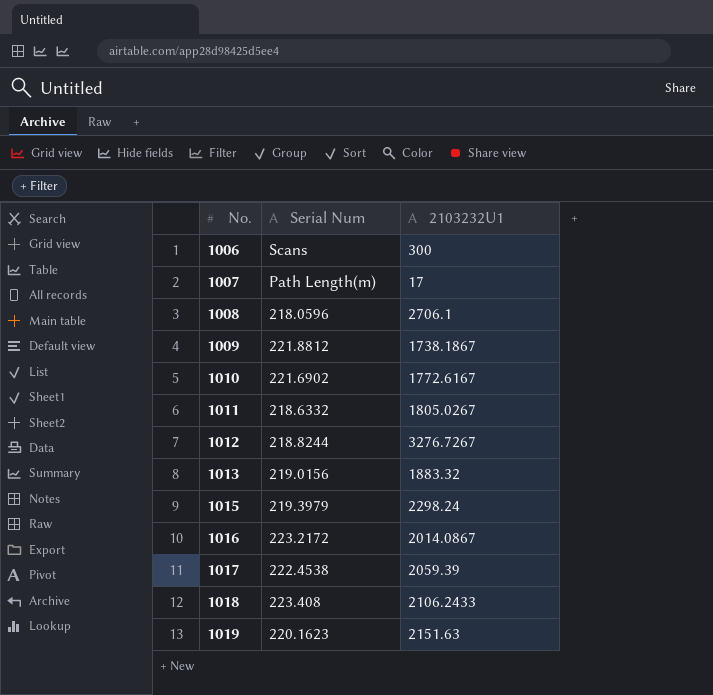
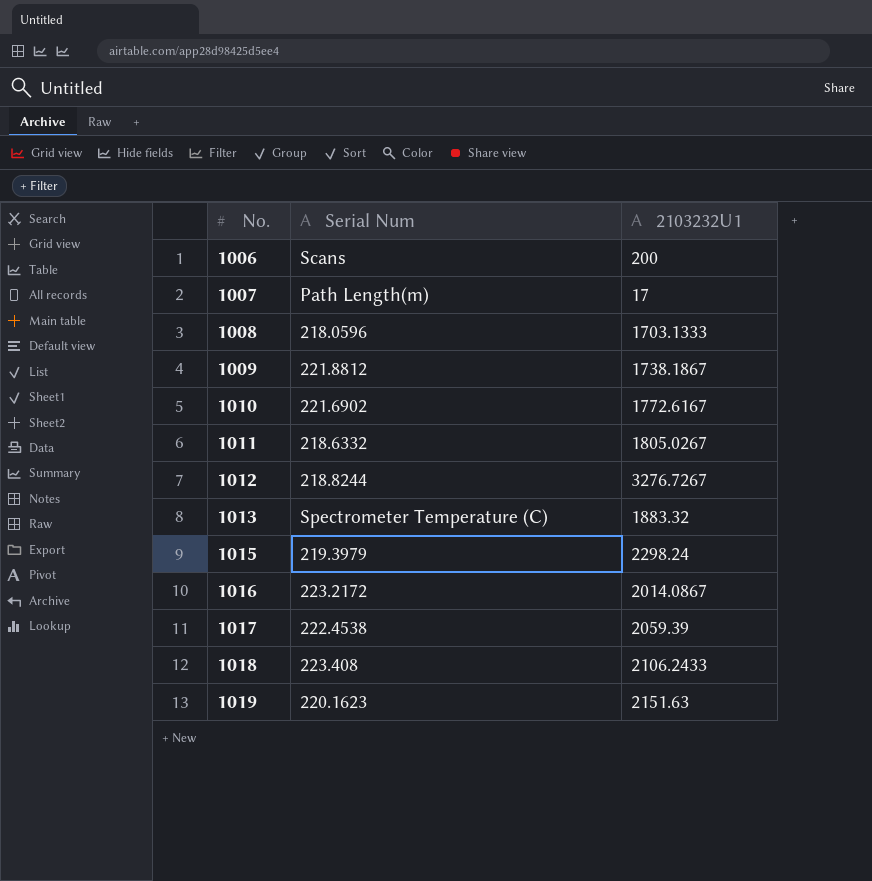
1006 | 2103232U1: 300 -> 200
1008 | 2103232U1: 2706.1 -> 1703.1333
1013 | Serial Num: 219.0156 -> Spectrometer Temperature (C)

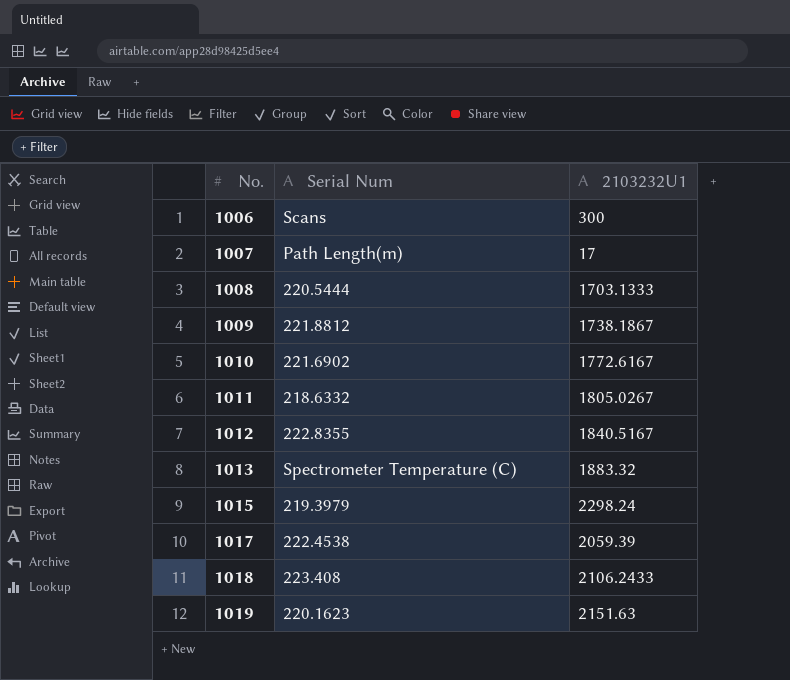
row 1016: 223.2172 | 2014.0867 -> none
1006 | 2103232U1: 200 -> 300
1008 | Serial Num: 218.0596 -> 220.5444
1012 | Serial Num: 218.8244 -> 222.8355
1012 | 2103232U1: 3276.7267 -> 1840.5167

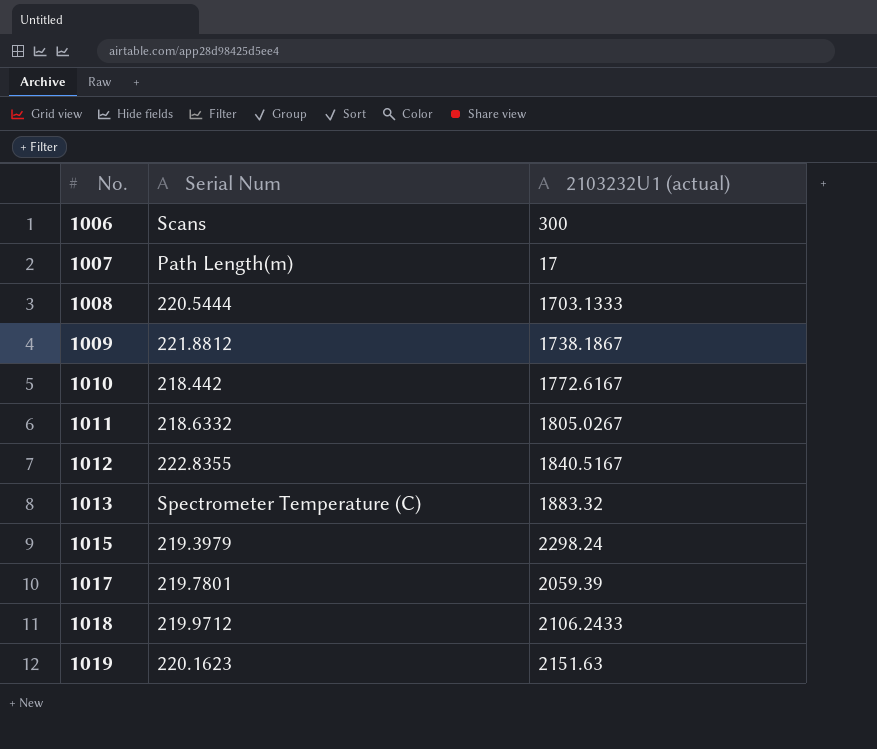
column name: 2103232U1 -> 2103232U1 (actual)
1010 | Serial Num: 221.6902 -> 218.442
1017 | Serial Num: 222.4538 -> 219.7801
1018 | Serial Num: 223.408 -> 219.9712

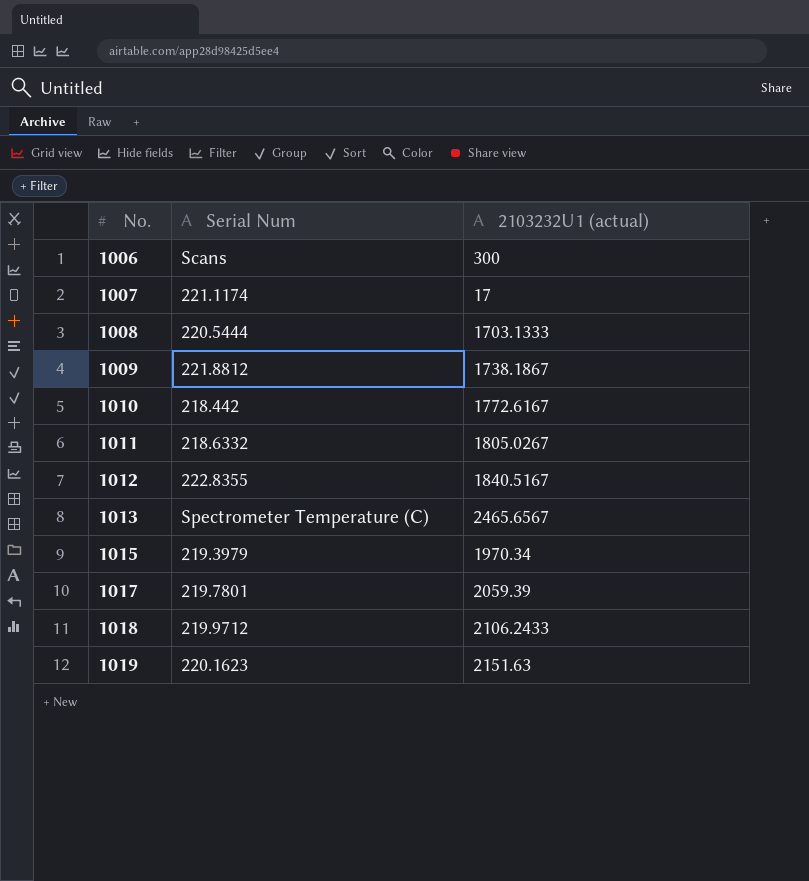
1007 | Serial Num: Path Length(m) -> 221.1174
1013 | 2103232U1 (actual): 1883.32 -> 2465.6567
1015 | 2103232U1 (actual): 2298.24 -> 1970.34

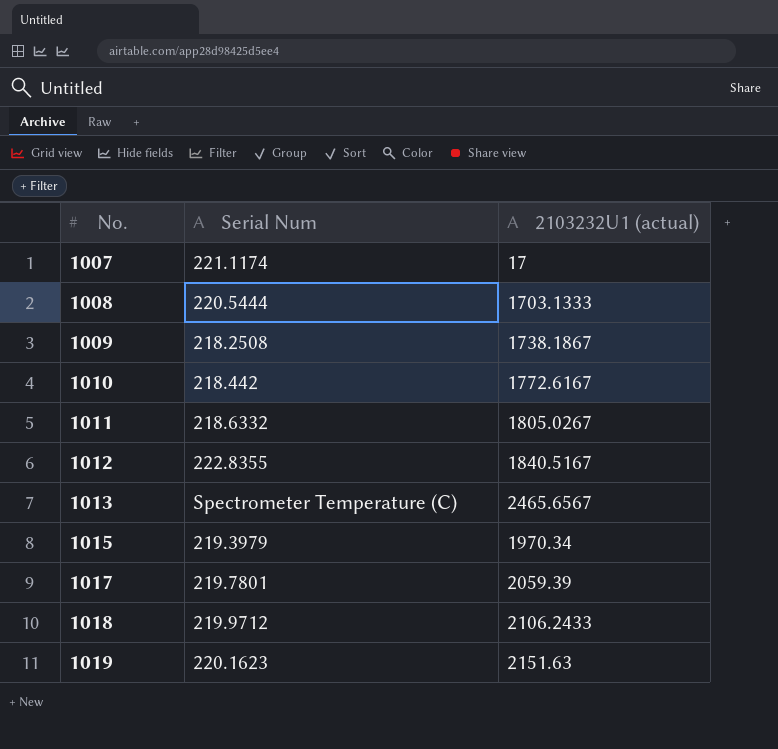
row 1006: Scans | 300 -> none
1009 | Serial Num: 221.8812 -> 218.2508

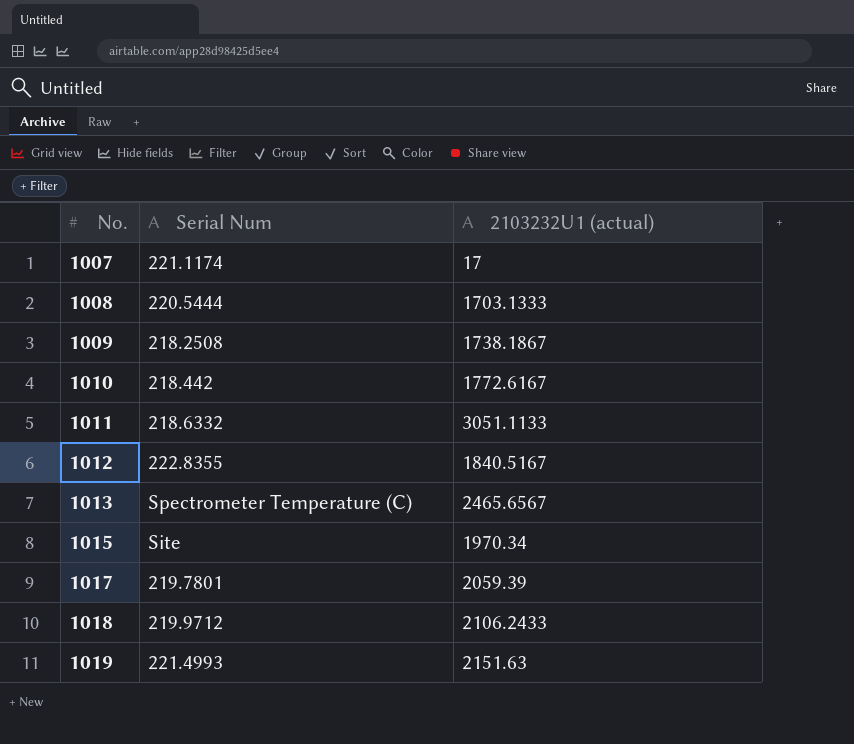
1011 | 2103232U1 (actual): 1805.0267 -> 3051.1133
1015 | Serial Num: 219.3979 -> Site
1019 | Serial Num: 220.1623 -> 221.4993

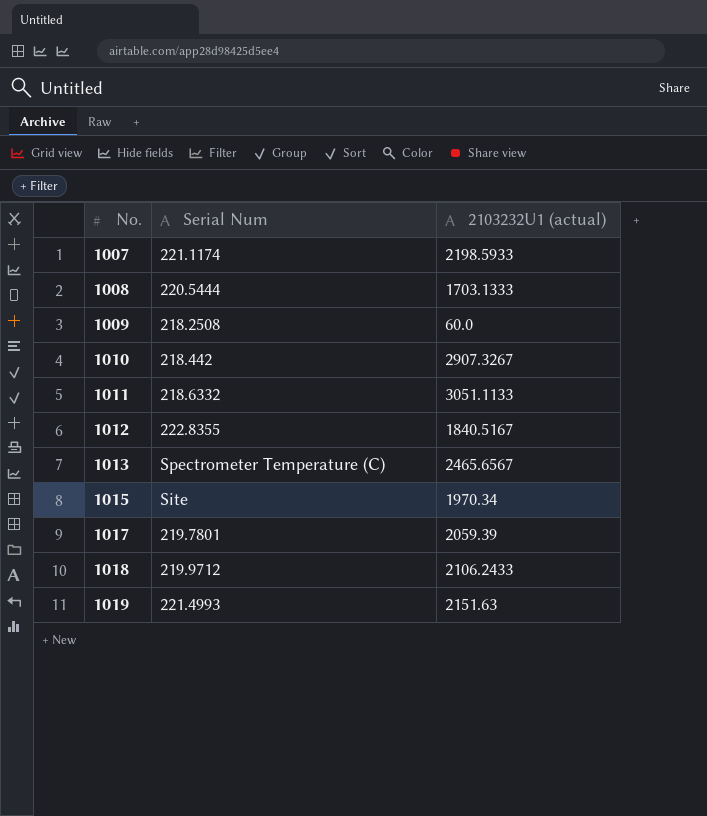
1007 | 2103232U1 (actual): 17 -> 2198.5933
1009 | 2103232U1 (actual): 1738.1867 -> 60.0
1010 | 2103232U1 (actual): 1772.6167 -> 2907.3267

